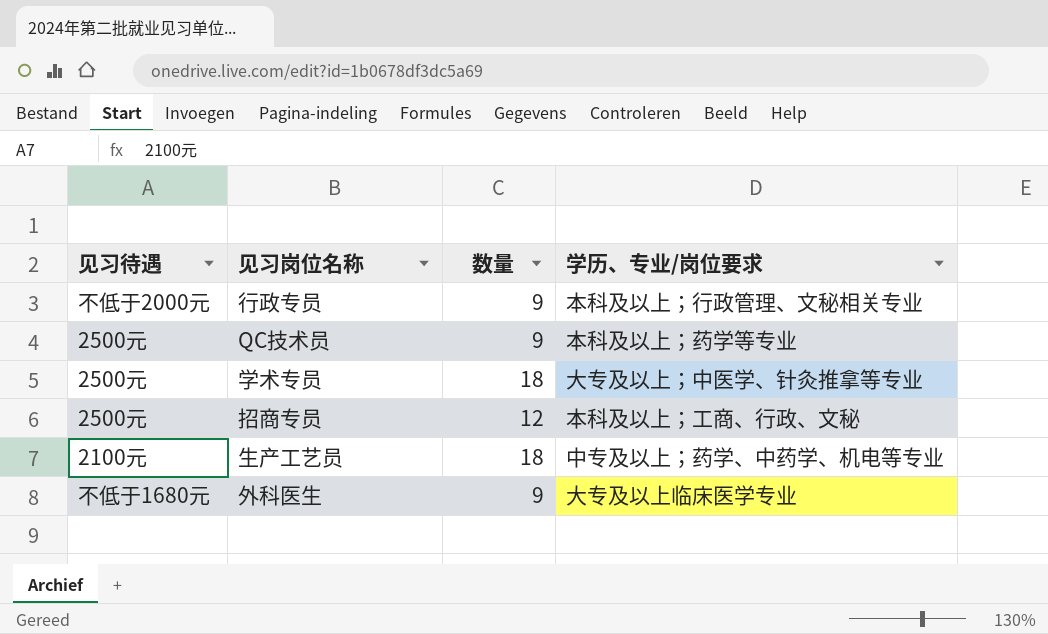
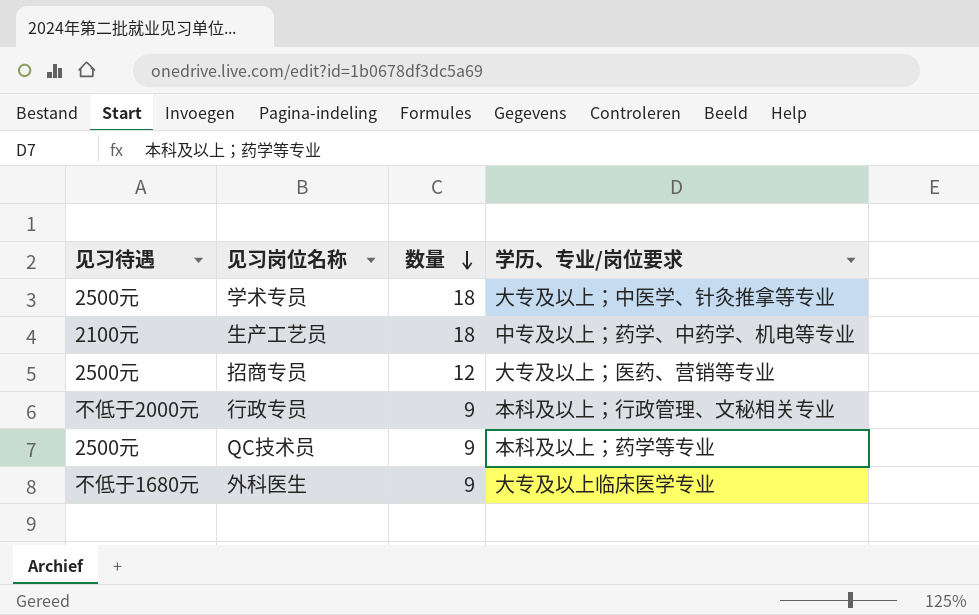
row order: none -> 数量 descending
招商专员 | 学历、专业/岗位要求: 本科及以上；工商、行政、文秘 -> 大专及以上；医药、营销等专业

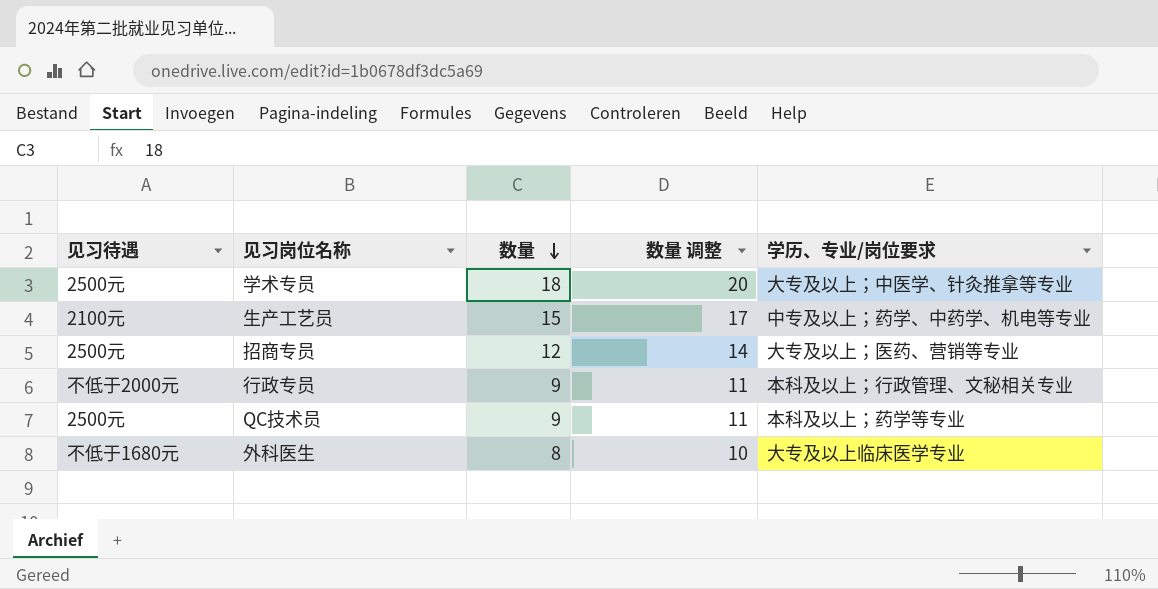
column 数量 调整 | formula: none -> [数量] + 2
生产工艺员 | 数量: 18 -> 15
外科医生 | 数量: 9 -> 8

